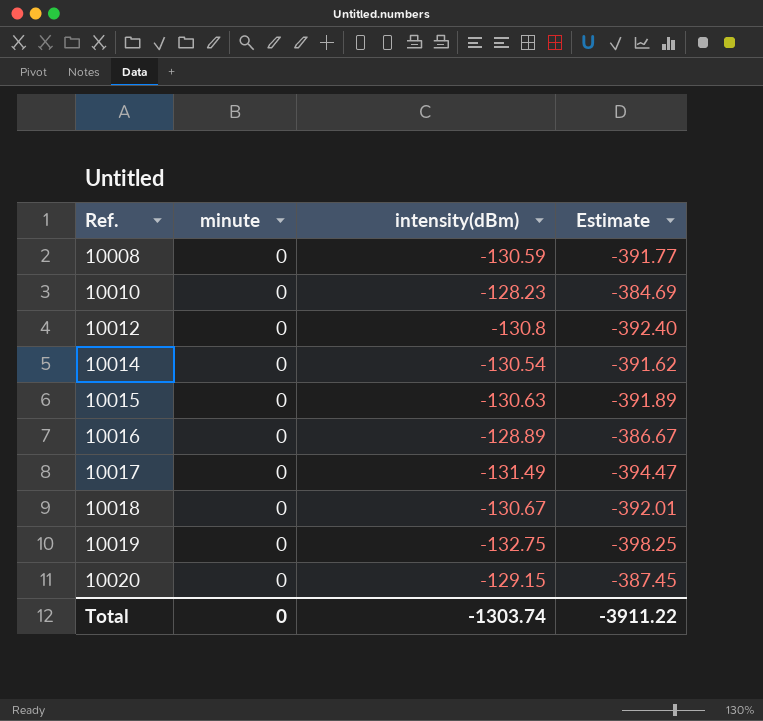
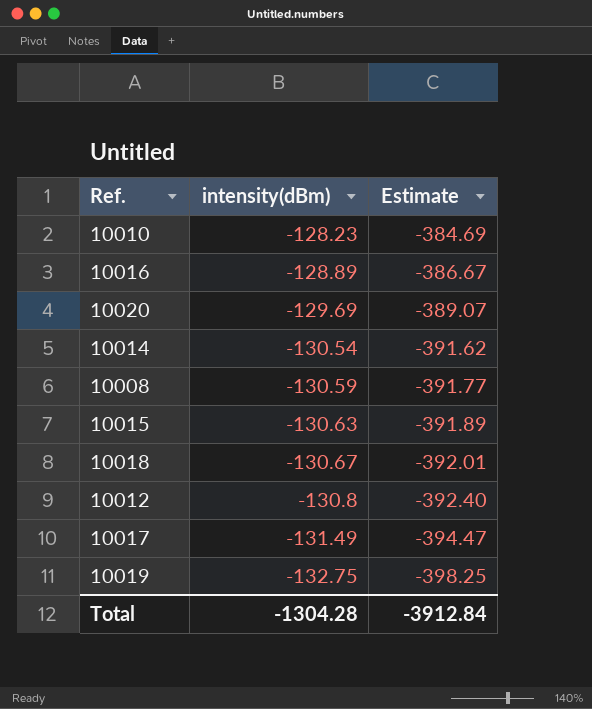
row order: Ref. ascending -> intensity(dBm) descending
column minute | position: 2 -> none
10020 | intensity(dBm): -129.15 -> -129.69
10020 | Estimate: -387.45 -> -389.07
Total | intensity(dBm): -1303.74 -> -1304.28
Total | Estimate: -3911.22 -> -3912.84

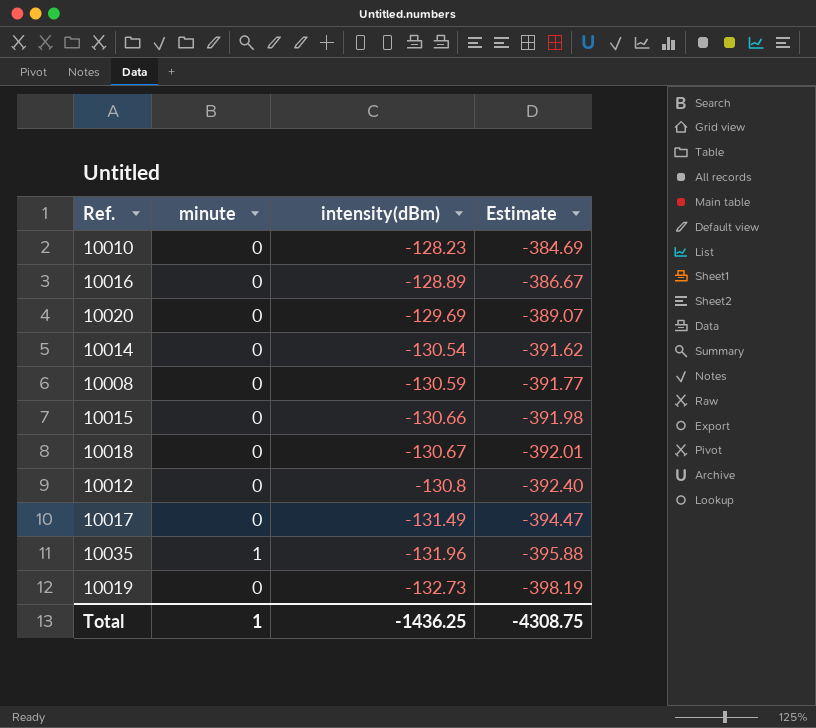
column minute | position: none -> 2
10015 | intensity(dBm): -130.63 -> -130.66
10015 | Estimate: -391.89 -> -391.98
row 10035: none -> 1 | -131.96 | -395.88
10019 | intensity(dBm): -132.75 -> -132.73
10019 | Estimate: -398.25 -> -398.19
Total | intensity(dBm): -1304.28 -> -1436.25
Total | Estimate: -3912.84 -> -4308.75

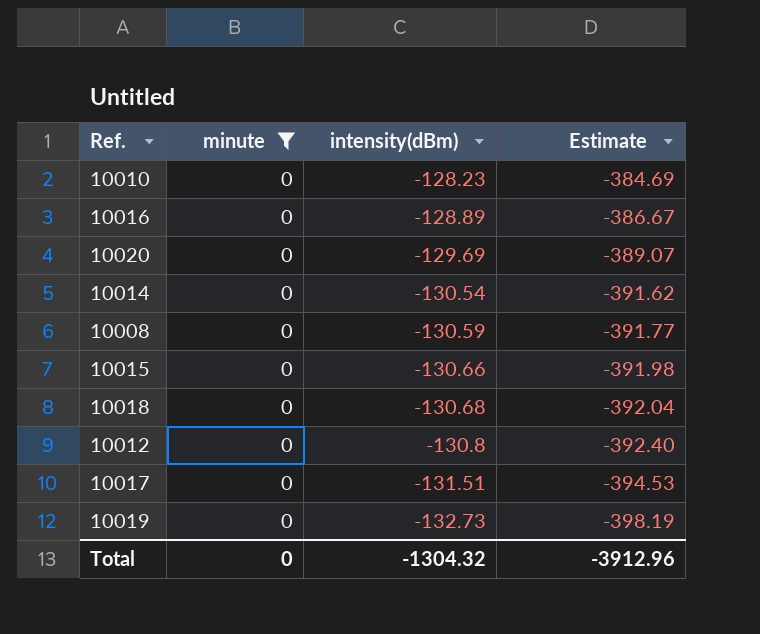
filter: none -> minute = 0
10018 | intensity(dBm): -130.67 -> -130.68
10018 | Estimate: -392.01 -> -392.04
10017 | intensity(dBm): -131.49 -> -131.51
10017 | Estimate: -394.47 -> -394.53
Total | minute: 1 -> 0
Total | intensity(dBm): -1436.25 -> -1304.32
Total | Estimate: -4308.75 -> -3912.96

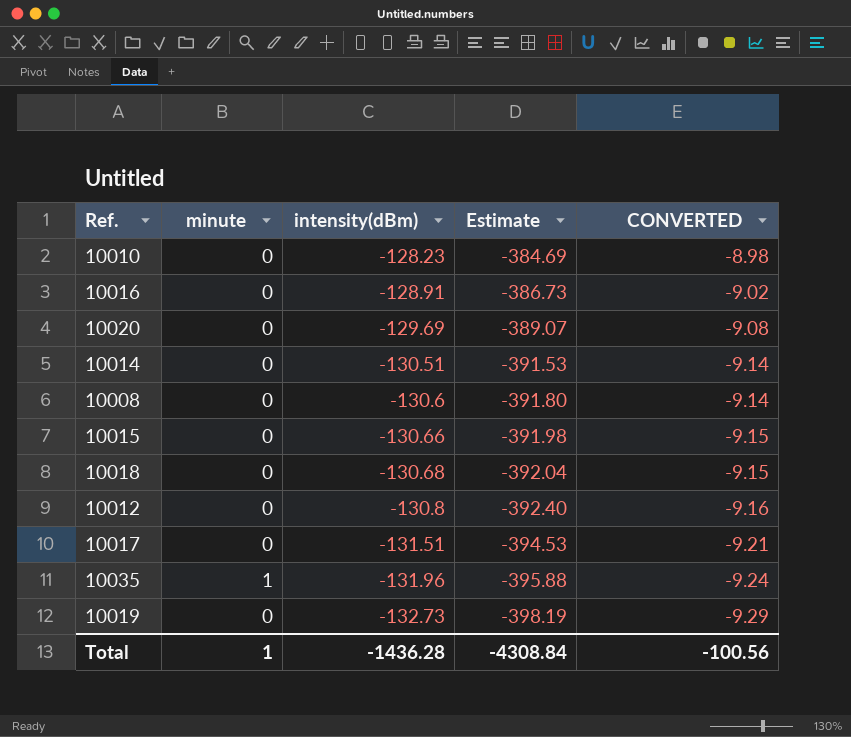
filter: minute = 0 -> none
column CONVERTED | formula: none -> [intensity(dBm)] * 0.07
10016 | intensity(dBm): -128.89 -> -128.91
10016 | Estimate: -386.67 -> -386.73
10014 | intensity(dBm): -130.54 -> -130.51
10014 | Estimate: -391.62 -> -391.53
10008 | intensity(dBm): -130.59 -> -130.6
10008 | Estimate: -391.77 -> -391.80
Total | minute: 0 -> 1
Total | intensity(dBm): -1304.32 -> -1436.28
Total | Estimate: -3912.96 -> -4308.84

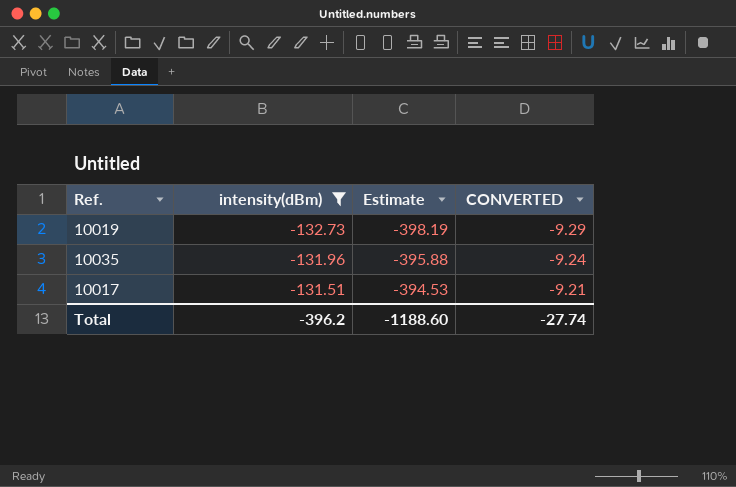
filter: none -> intensity(dBm) <= -131.51
row order: intensity(dBm) descending -> intensity(dBm) ascending
column minute | position: 2 -> none
Total | intensity(dBm): -1436.28 -> -396.2
Total | Estimate: -4308.84 -> -1188.60
Total | CONVERTED: -100.56 -> -27.74

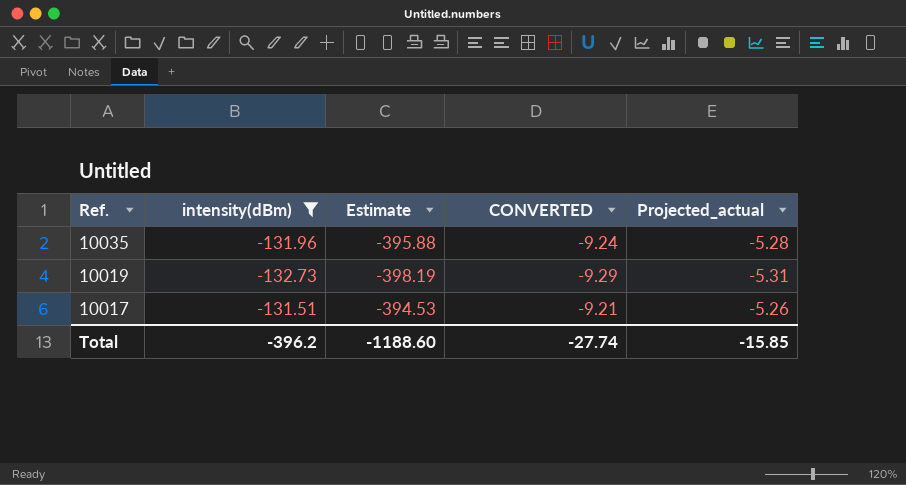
row order: intensity(dBm) ascending -> Ref. descending
column Projected_actual | formula: none -> [intensity(dBm)] * 0.04

